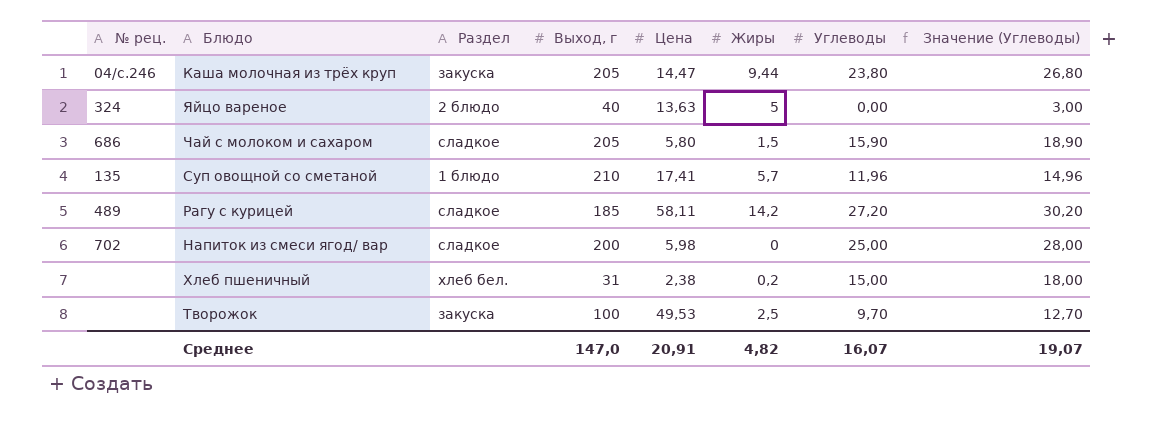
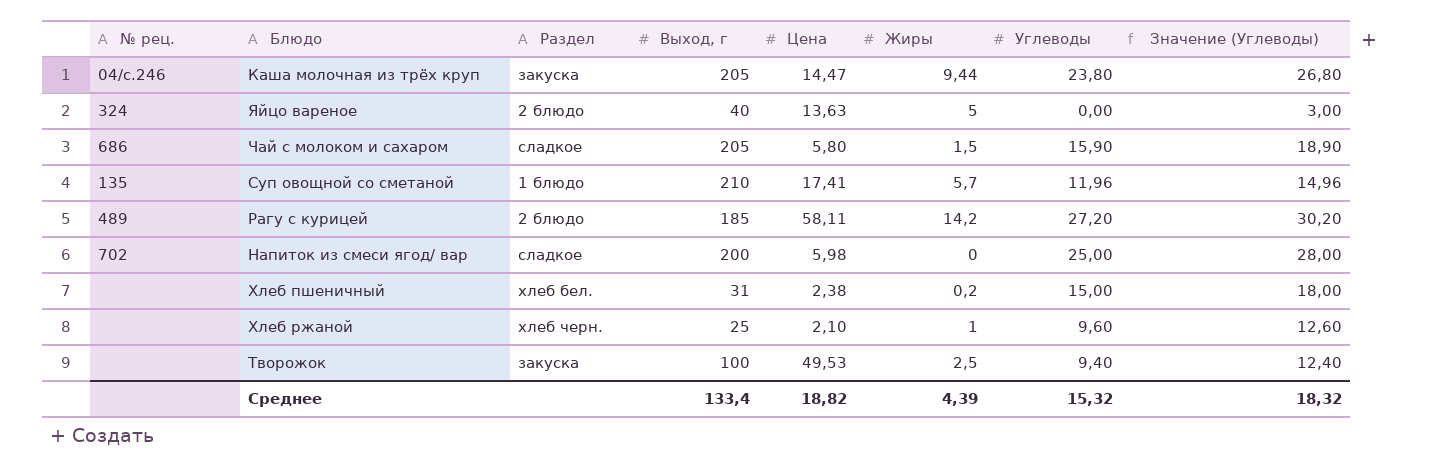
Рагу с курицей | Раздел: сладкое -> 2 блюдо
row Хлеб ржаной: none -> none | хлеб черн. | 25 | 2,10 | 1 | 9,60 | 12,60
Творожок | Углеводы: 9,70 -> 9,40
Творожок | Значение (Углеводы): 12,70 -> 12,40
Среднее | Выход, г: 147,0 -> 133,4
Среднее | Цена: 20,91 -> 18,82
Среднее | Жиры: 4,82 -> 4,39
Среднее | Углеводы: 16,07 -> 15,32
Среднее | Значение (Углеводы): 19,07 -> 18,32

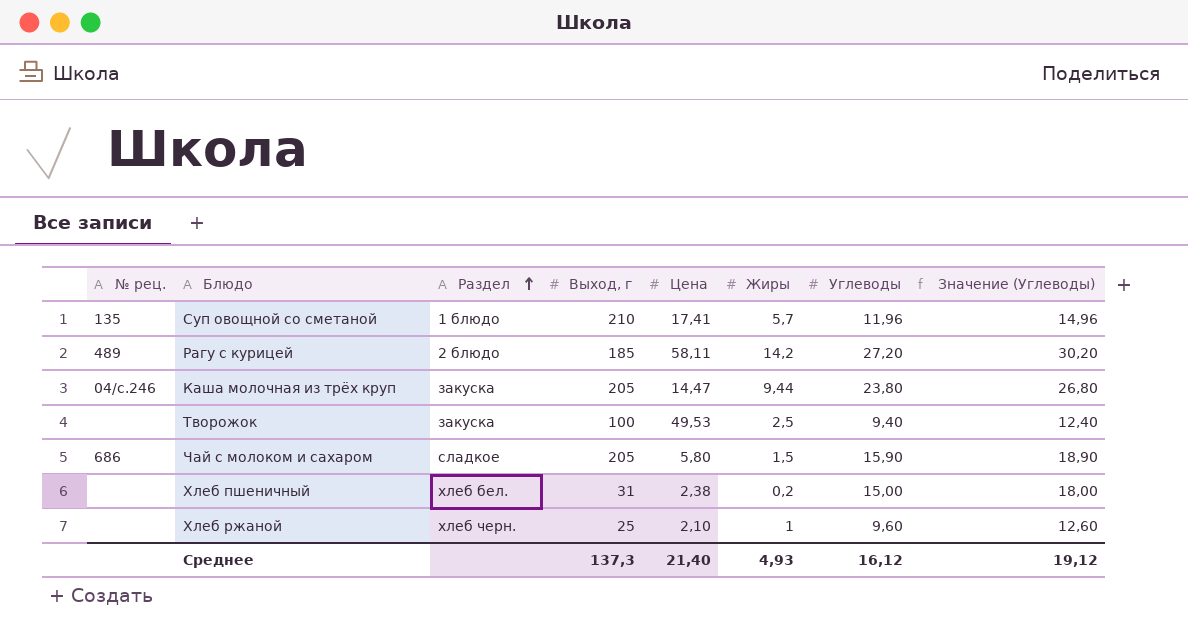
row order: none -> Раздел ascending
row Яйцо вареное: 324 | 2 блюдо | 40 | 13,63 | 5 | 0,00 | 3,00 -> none
row Напиток из смеси ягод/ вар: 702 | сладкое | 200 | 5,98 | 0 | 25,00 | 28,00 -> none
Среднее | Выход, г: 133,4 -> 137,3
Среднее | Цена: 18,82 -> 21,40
Среднее | Жиры: 4,39 -> 4,93
Среднее | Углеводы: 15,32 -> 16,12
Среднее | Значение (Углеводы): 18,32 -> 19,12

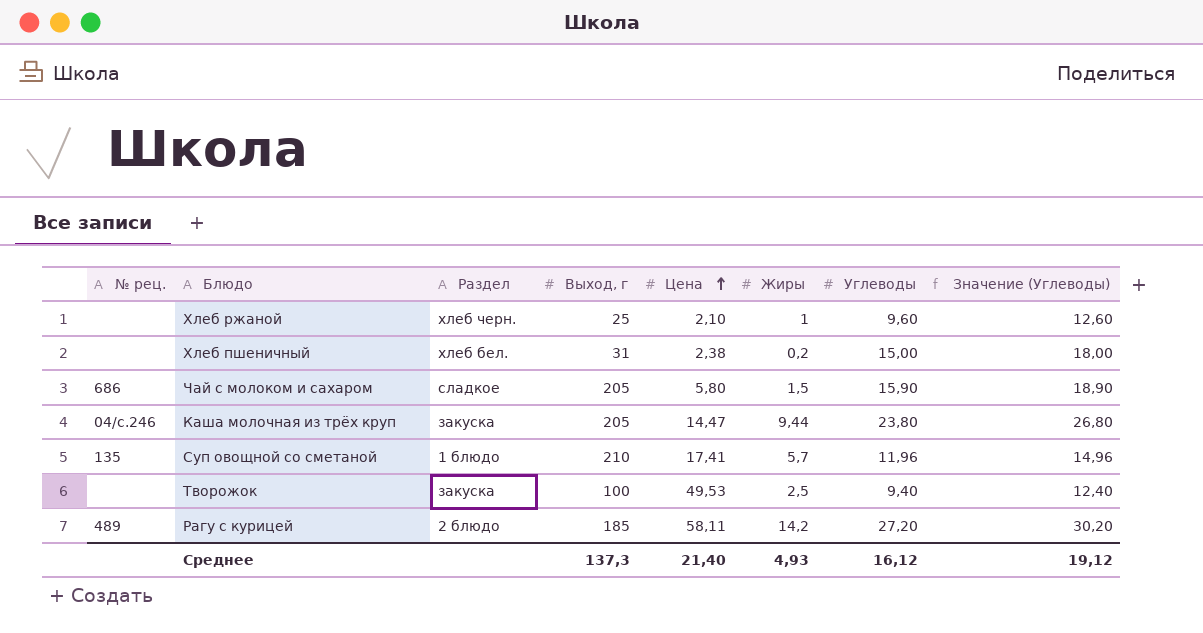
row order: Раздел ascending -> Цена ascending

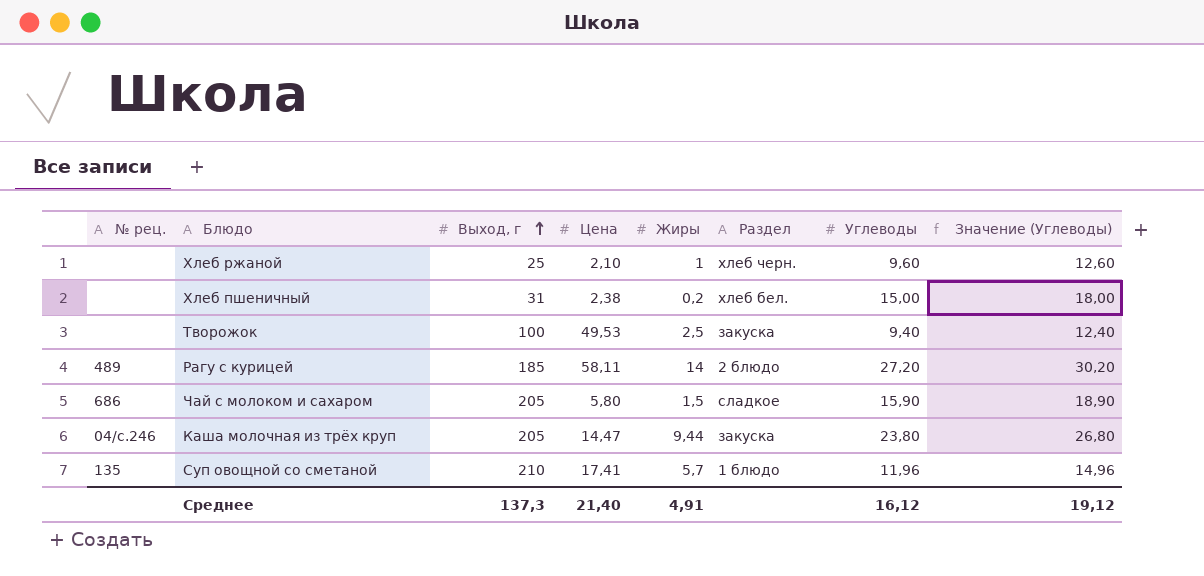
row order: Цена ascending -> Выход, г ascending
column Раздел | position: 3 -> 6
Рагу с курицей | Жиры: 14,2 -> 14
Среднее | Жиры: 4,93 -> 4,91

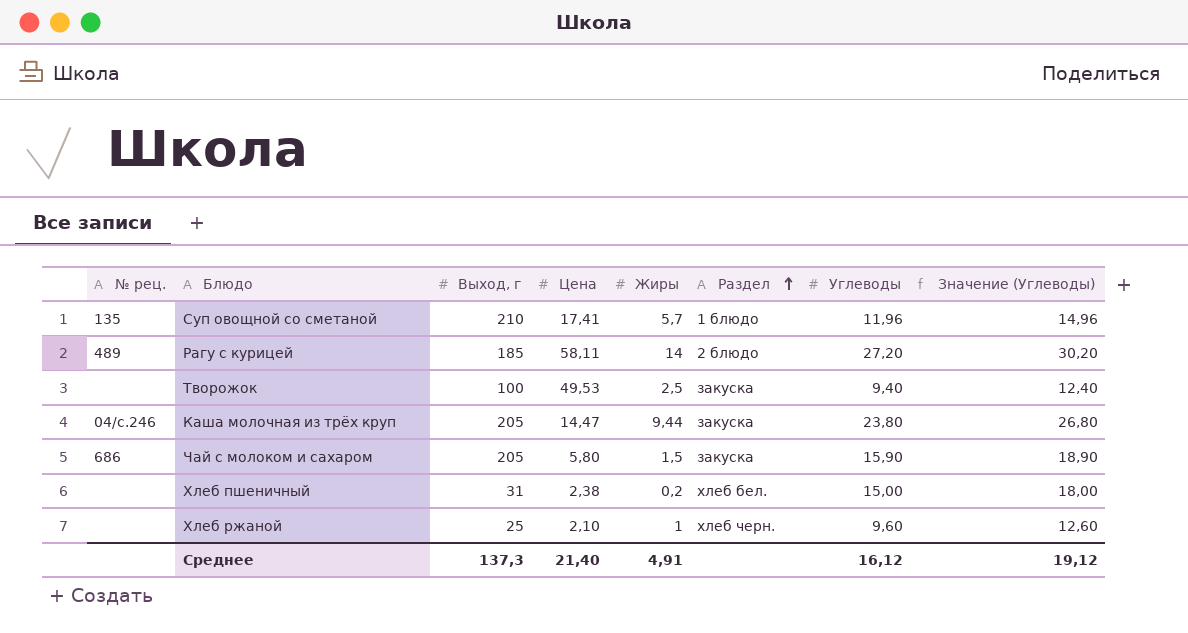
row order: Выход, г ascending -> Раздел ascending
Чай с молоком и сахаром | Раздел: сладкое -> закуска

